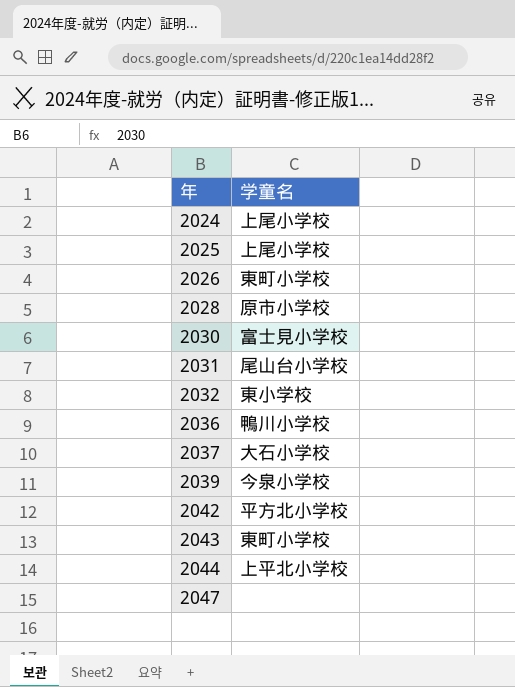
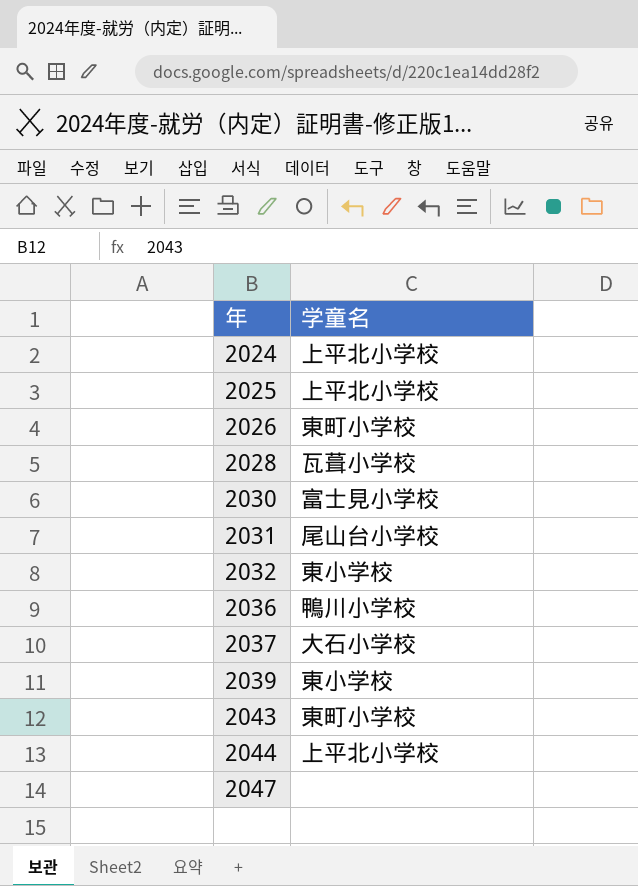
row 2042: 平方北小学校 -> none
2024 | 学童名: 上尾小学校 -> 上平北小学校
2025 | 学童名: 上尾小学校 -> 上平北小学校
2028 | 学童名: 原市小学校 -> 瓦葺小学校
2039 | 学童名: 今泉小学校 -> 東小学校

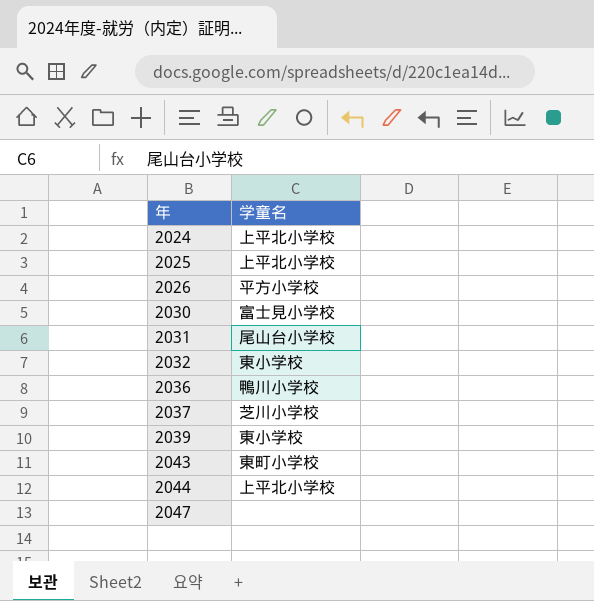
row 2028: 瓦葺小学校 -> none
2026 | 学童名: 東町小学校 -> 平方小学校
2037 | 学童名: 大石小学校 -> 芝川小学校

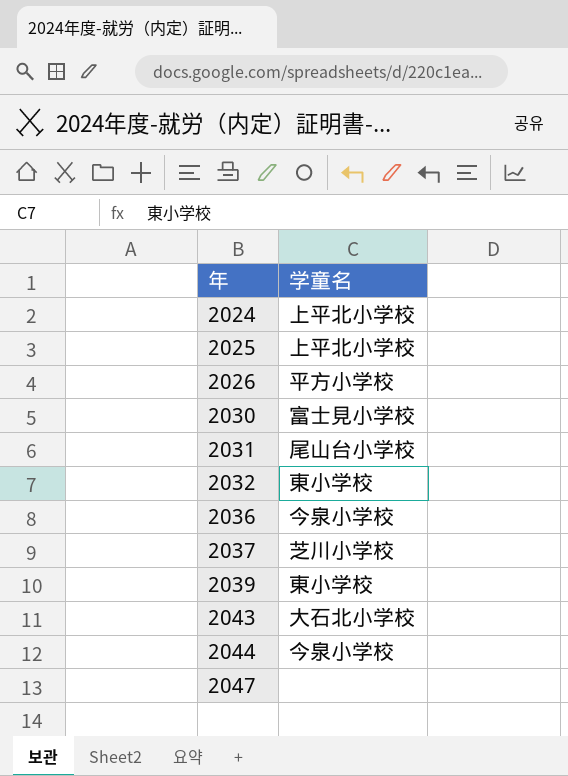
2036 | 学童名: 鴨川小学校 -> 今泉小学校
2043 | 学童名: 東町小学校 -> 大石北小学校
2044 | 学童名: 上平北小学校 -> 今泉小学校

